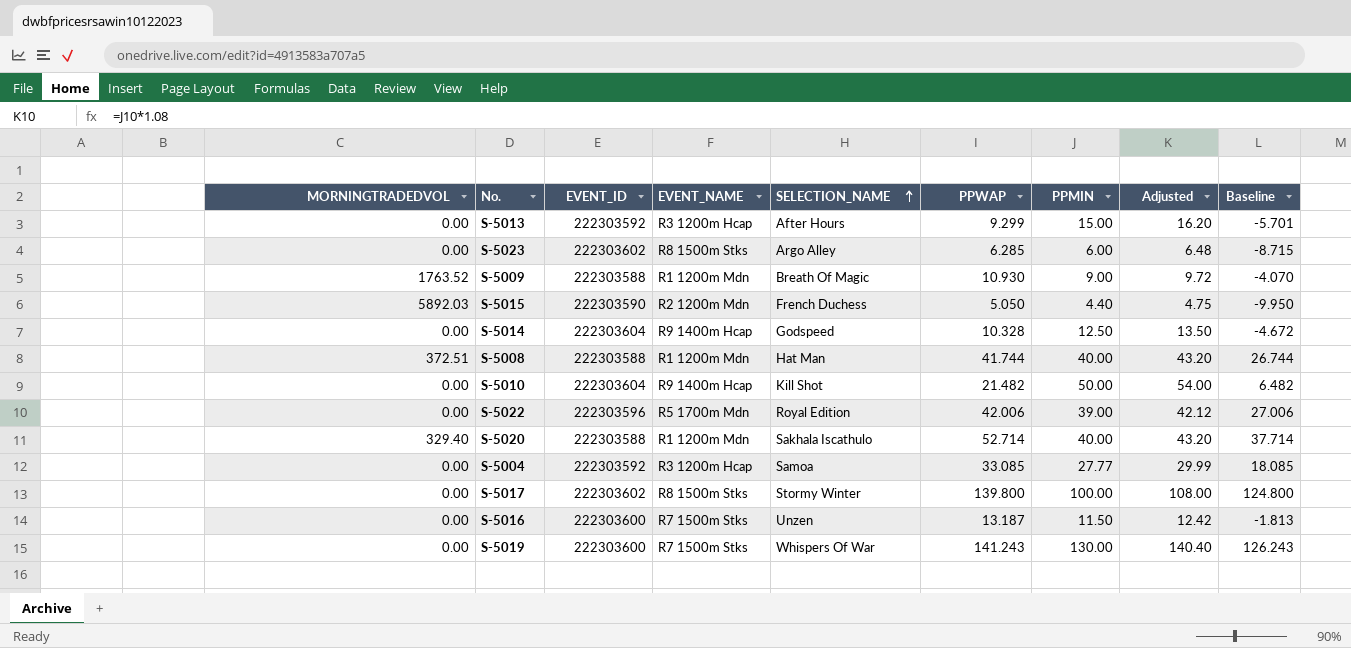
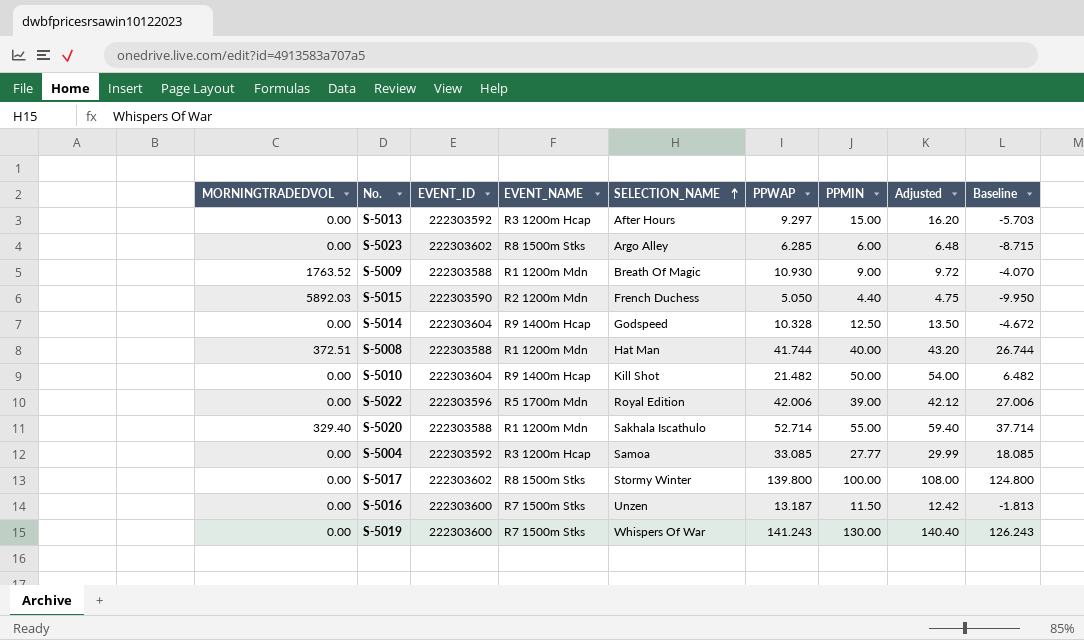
S-5013 | PPWAP: 9.299 -> 9.297
S-5013 | Baseline: -5.701 -> -5.703
S-5020 | PPMIN: 40.00 -> 55.00
S-5020 | Adjusted: 43.20 -> 59.40

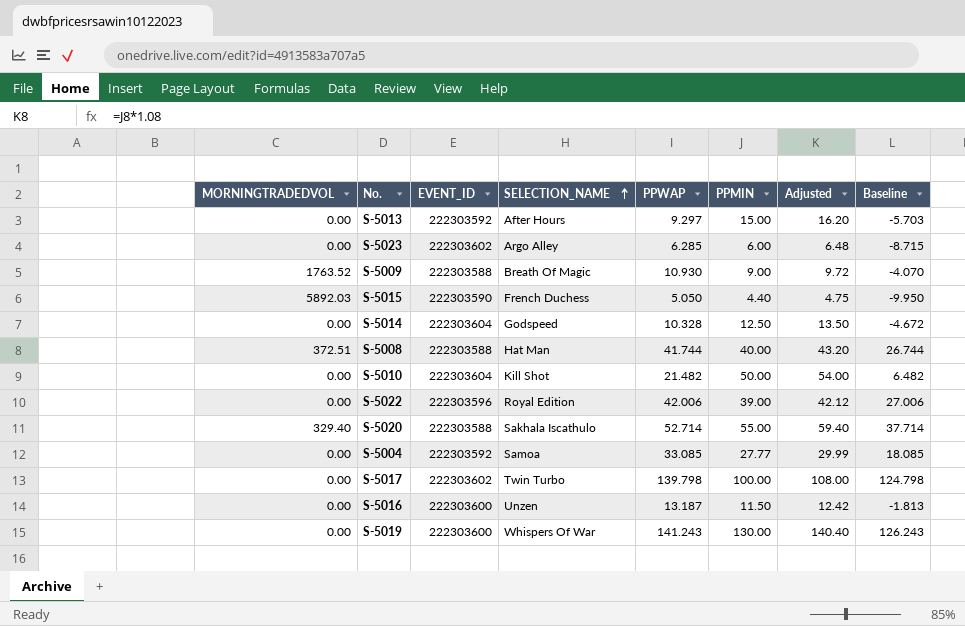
column EVENT_NAME | position: 4 -> none
S-5017 | SELECTION_NAME: Stormy Winter -> Twin Turbo
S-5017 | PPWAP: 139.800 -> 139.798
S-5017 | Baseline: 124.800 -> 124.798

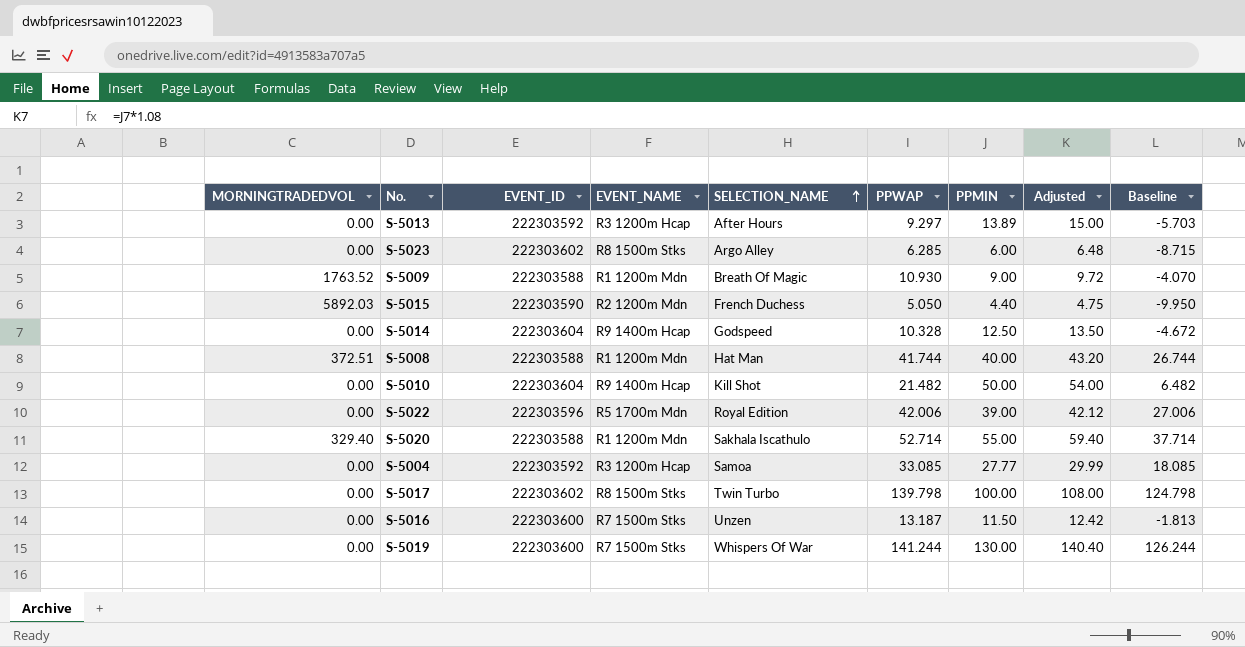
column EVENT_NAME | position: none -> 4
S-5013 | PPMIN: 15.00 -> 13.89
S-5013 | Adjusted: 16.20 -> 15.00
S-5019 | PPWAP: 141.243 -> 141.244
S-5019 | Baseline: 126.243 -> 126.244

